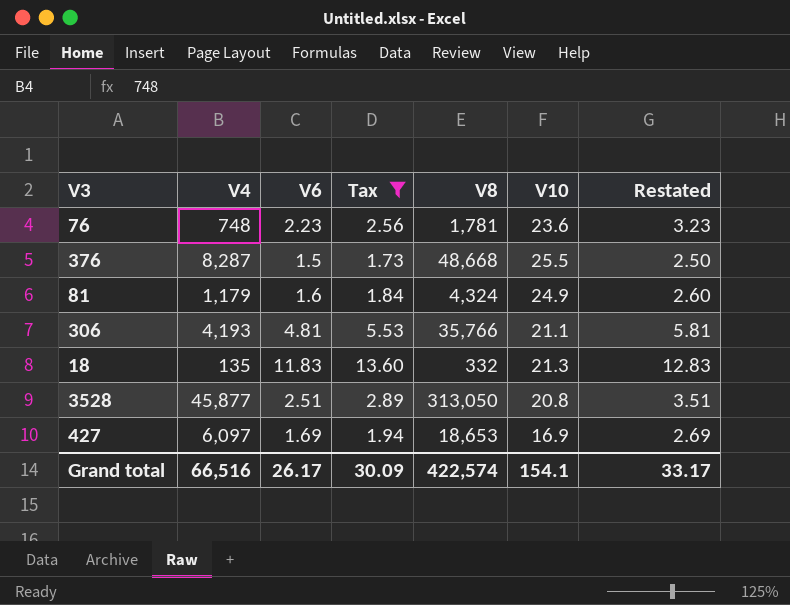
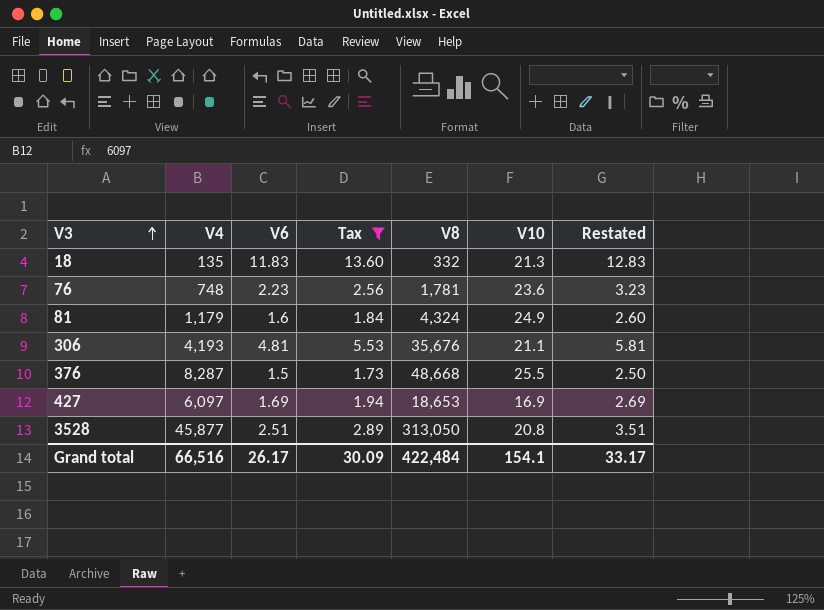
row order: none -> V3 ascending
306 | V8: 35,766 -> 35,676
Grand total | V8: 422,574 -> 422,484

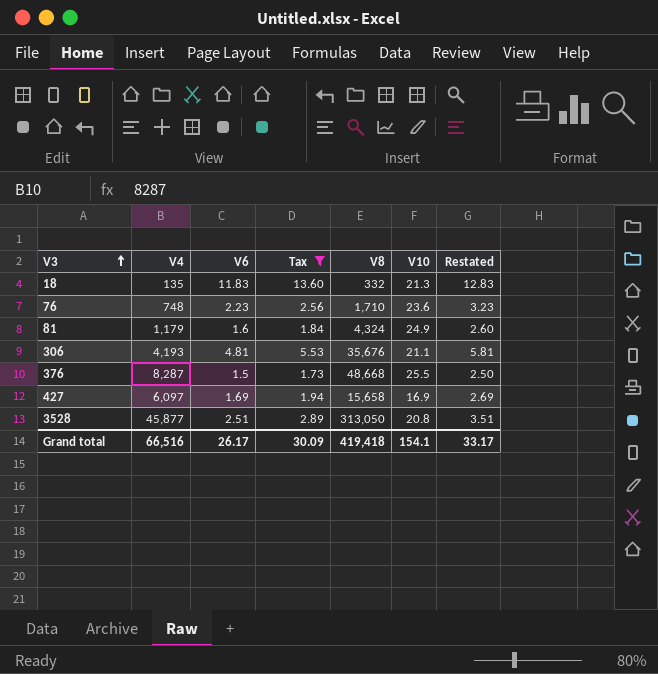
76 | V8: 1,781 -> 1,710
427 | V8: 18,653 -> 15,658
Grand total | V8: 422,484 -> 419,418

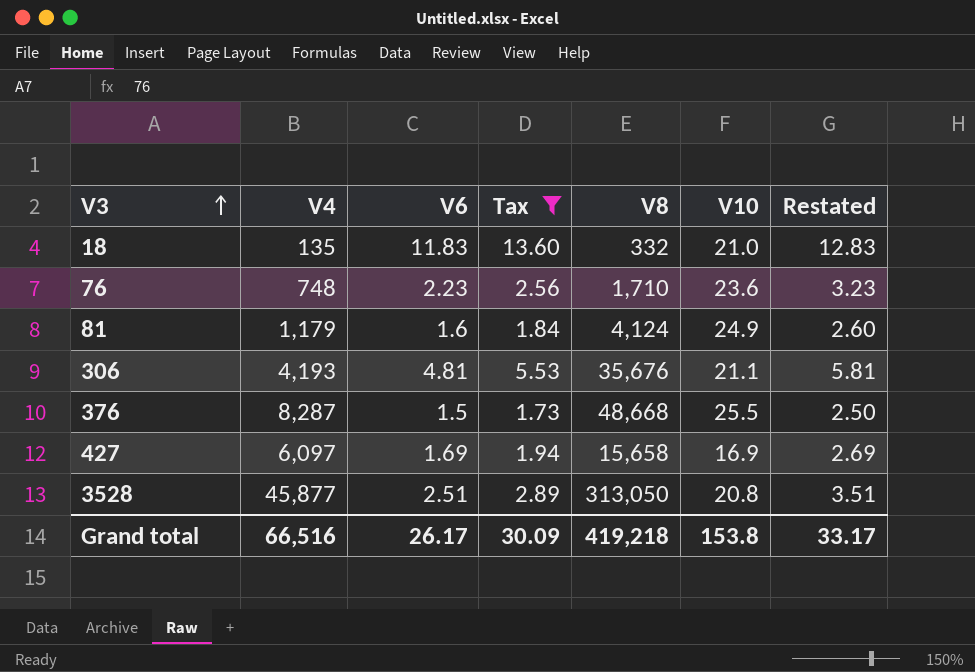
18 | V10: 21.3 -> 21.0
81 | V8: 4,324 -> 4,124
Grand total | V8: 419,418 -> 419,218
Grand total | V10: 154.1 -> 153.8

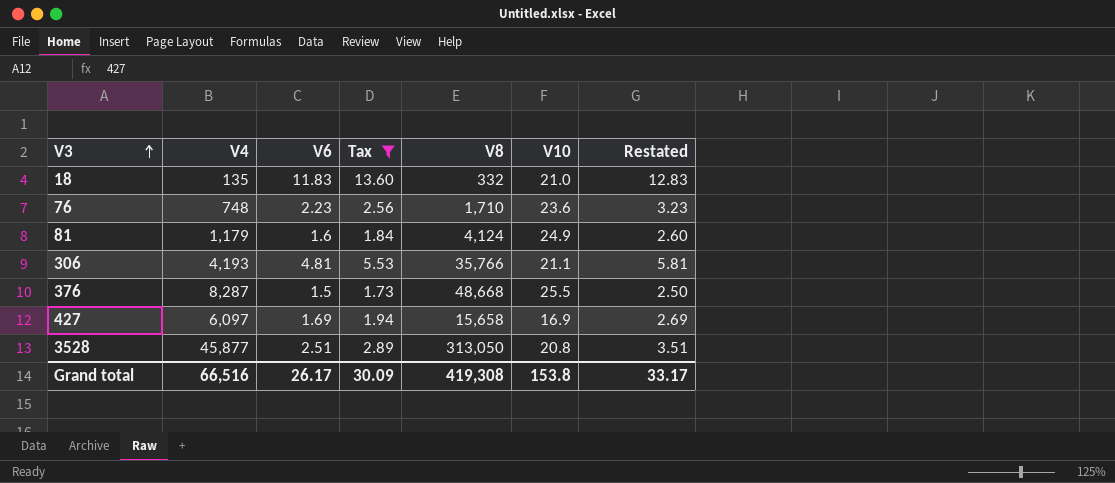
306 | V8: 35,676 -> 35,766
Grand total | V8: 419,218 -> 419,308

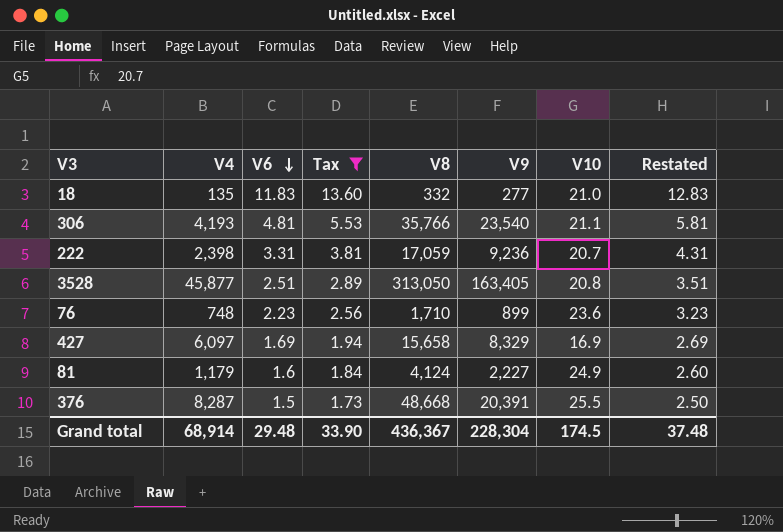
row order: V3 ascending -> V6 descending
column V9 | position: none -> 6
row 222: none -> 2,398 | 3.31 | 3.81 | 17,059 | 9,236 | 20.7 | 4.31
Grand total | V4: 66,516 -> 68,914
Grand total | V6: 26.17 -> 29.48
Grand total | Tax: 30.09 -> 33.90
Grand total | V8: 419,308 -> 436,367
Grand total | V10: 153.8 -> 174.5
Grand total | Restated: 33.17 -> 37.48

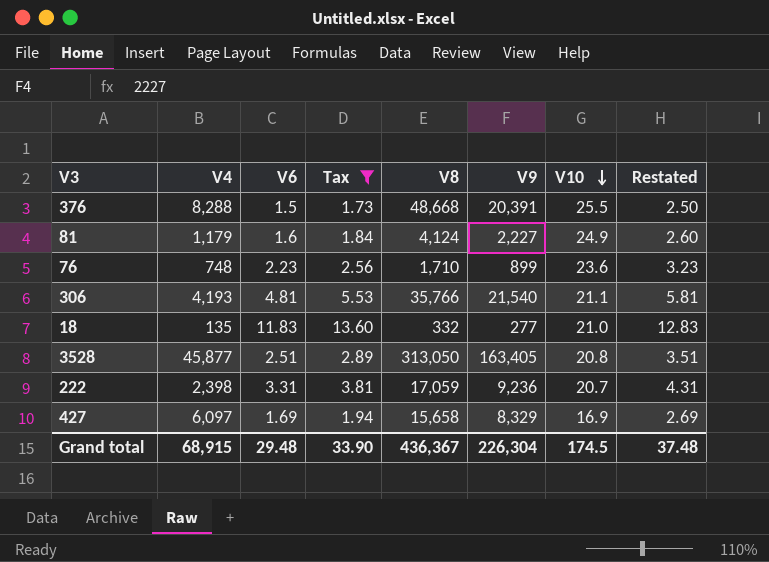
row order: V6 descending -> V10 descending
376 | V4: 8,287 -> 8,288
306 | V9: 23,540 -> 21,540
Grand total | V4: 68,914 -> 68,915
Grand total | V9: 228,304 -> 226,304

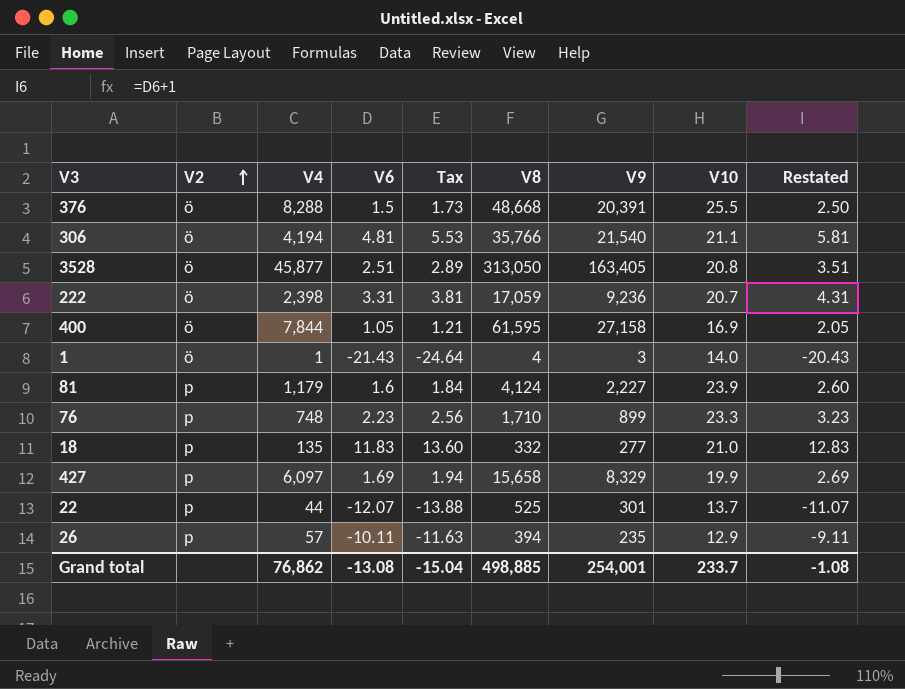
filter: Tax >= 1.73 -> none
row order: V10 descending -> V2 ascending
column V2 | position: none -> 2
306 | V4: 4,193 -> 4,194
81 | V10: 24.9 -> 23.9
76 | V10: 23.6 -> 23.3
427 | V10: 16.9 -> 19.9
Grand total | V4: 68,915 -> 76,862
Grand total | V6: 29.48 -> -13.08
Grand total | Tax: 33.90 -> -15.04
Grand total | V8: 436,367 -> 498,885
Grand total | V9: 226,304 -> 254,001
Grand total | V10: 174.5 -> 233.7
Grand total | Restated: 37.48 -> -1.08

